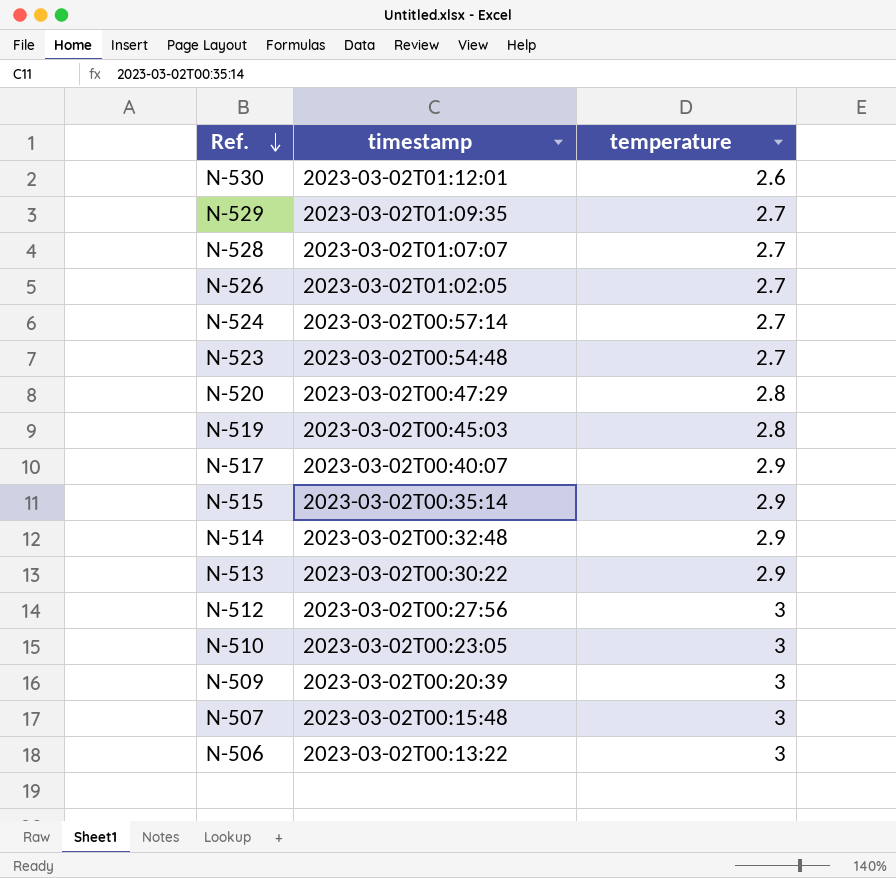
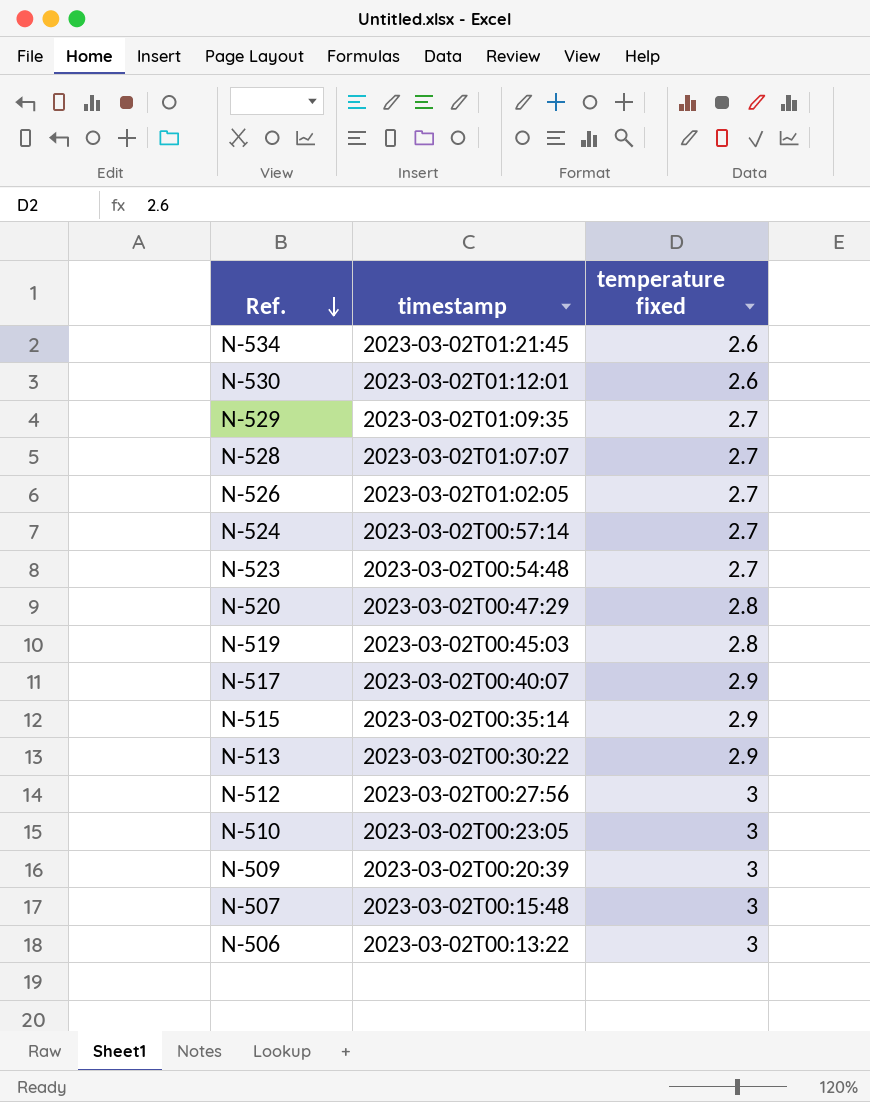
column name: temperature -> temperature fixed
row N-514: 2023-03-02T00:32:48 | 2.9 -> none
row N-534: none -> 2023-03-02T01:21:45 | 2.6

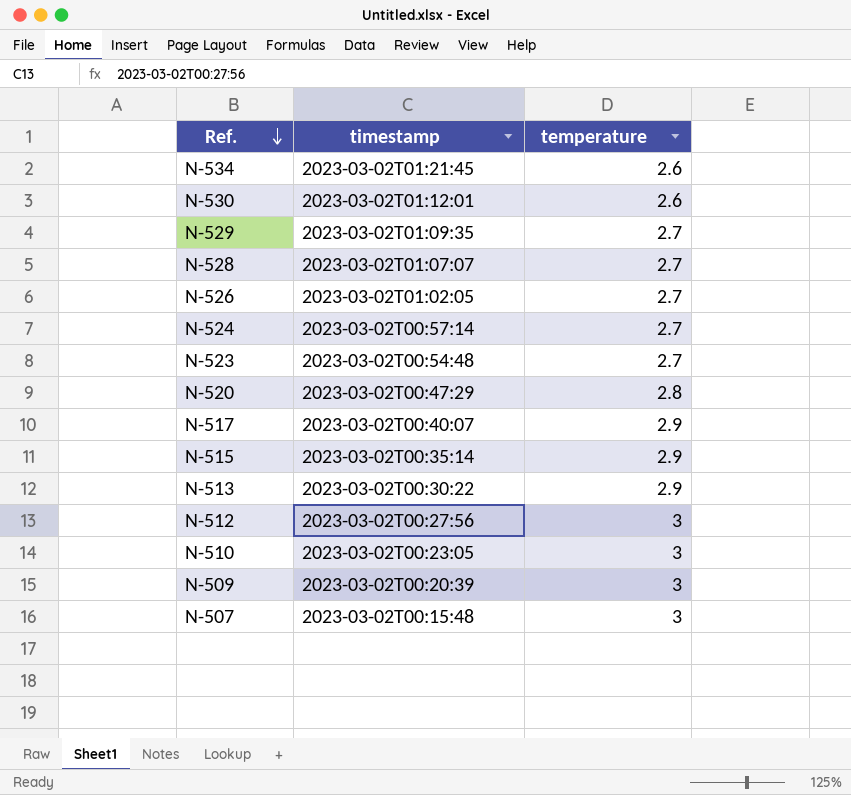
column name: temperature fixed -> temperature
row N-519: 2023-03-02T00:45:03 | 2.8 -> none
row N-506: 2023-03-02T00:13:22 | 3 -> none

